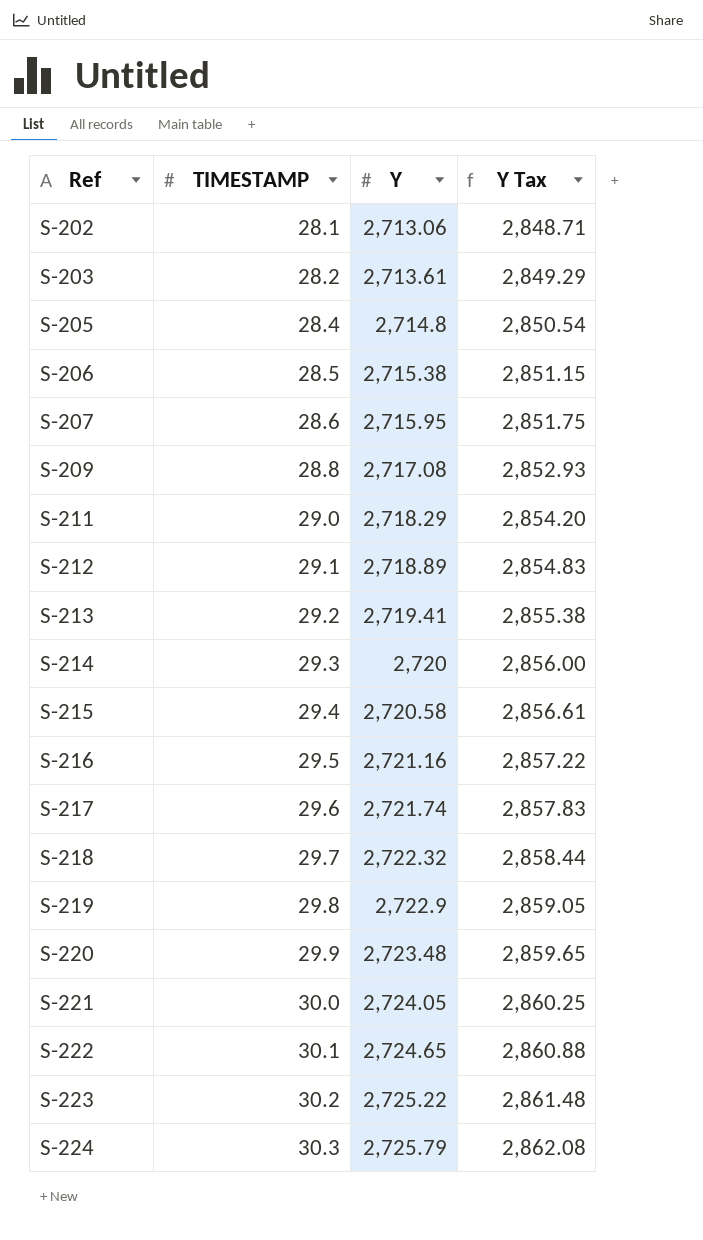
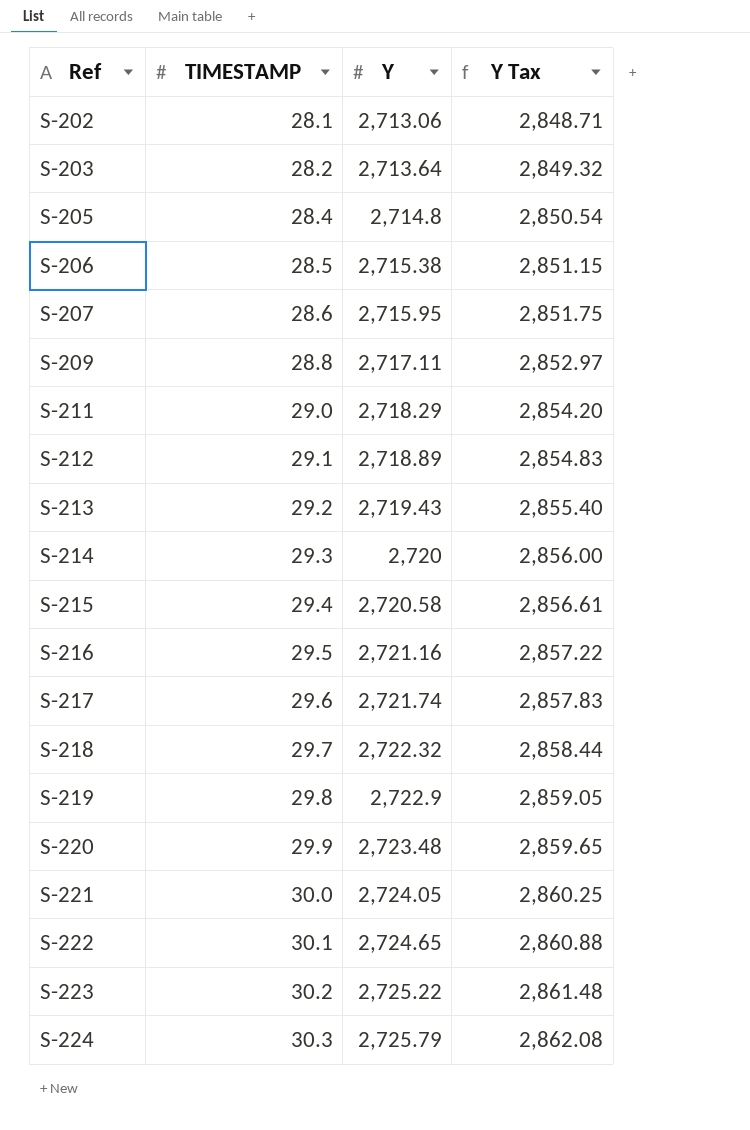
S-203 | Y: 2,713.61 -> 2,713.64
S-203 | Y Tax: 2,849.29 -> 2,849.32
S-209 | Y: 2,717.08 -> 2,717.11
S-209 | Y Tax: 2,852.93 -> 2,852.97
S-213 | Y: 2,719.41 -> 2,719.43
S-213 | Y Tax: 2,855.38 -> 2,855.40

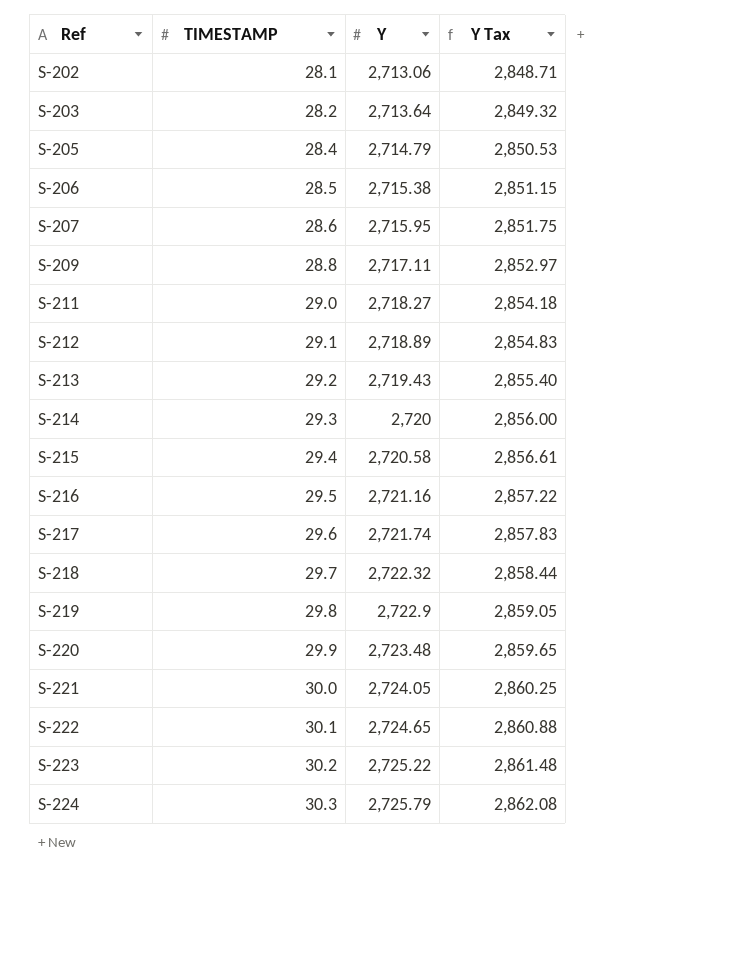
S-205 | Y: 2,714.8 -> 2,714.79
S-205 | Y Tax: 2,850.54 -> 2,850.53
S-211 | Y: 2,718.29 -> 2,718.27
S-211 | Y Tax: 2,854.20 -> 2,854.18

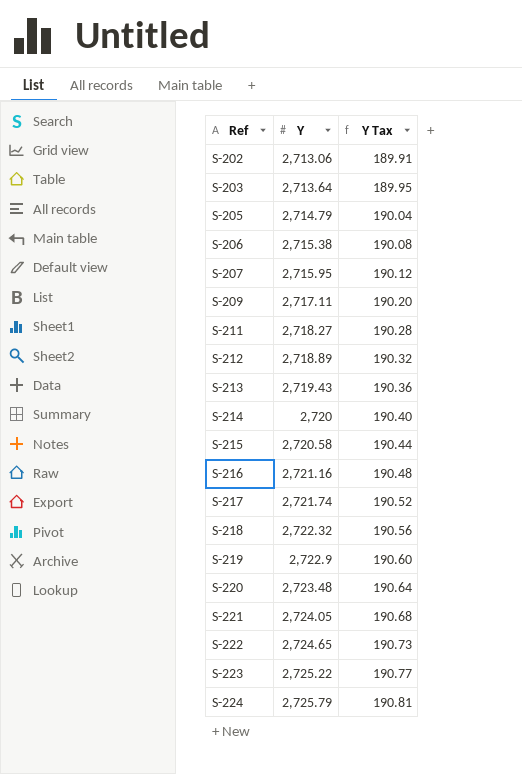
column TIMESTAMP | position: 2 -> none
column Y Tax | formula: [Y] * 1.05 -> [Y] * 0.07

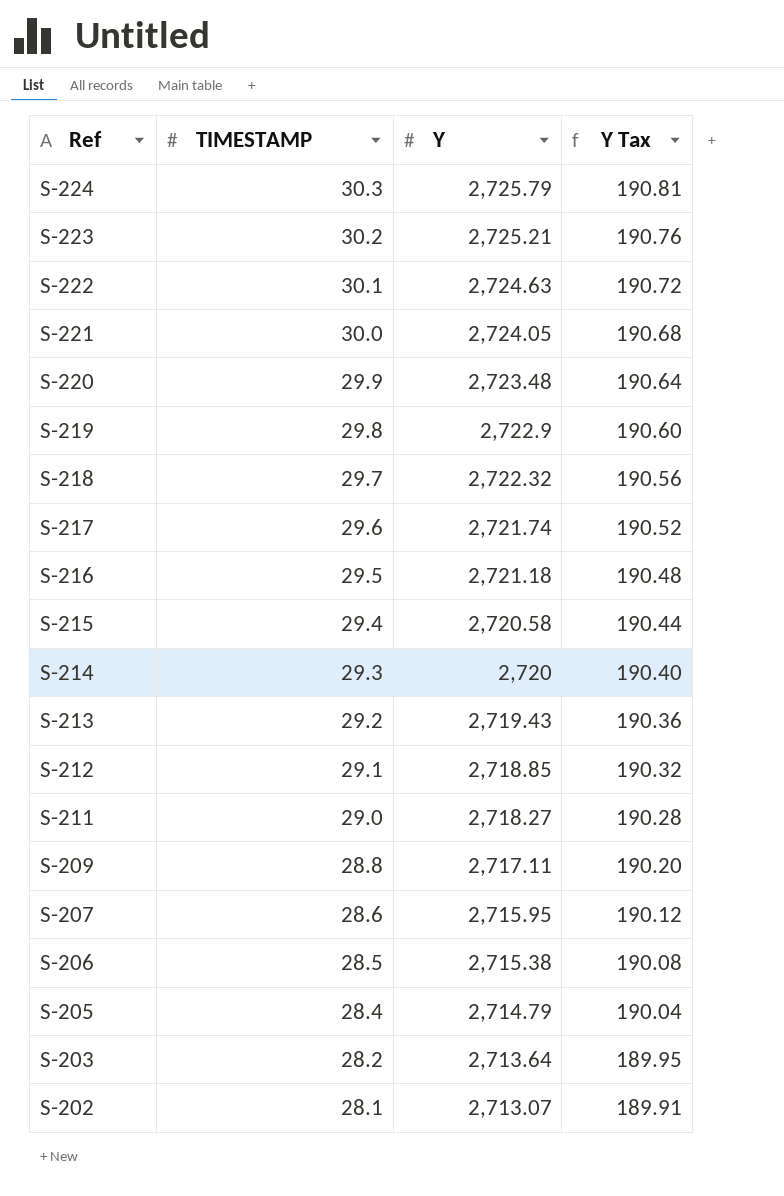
row order: Ref ascending -> Ref descending
column TIMESTAMP | position: none -> 2
S-223 | Y: 2,725.22 -> 2,725.21
S-223 | Y Tax: 190.77 -> 190.76
S-222 | Y: 2,724.65 -> 2,724.63
S-222 | Y Tax: 190.73 -> 190.72
S-216 | Y: 2,721.16 -> 2,721.18
S-212 | Y: 2,718.89 -> 2,718.85
S-202 | Y: 2,713.06 -> 2,713.07

